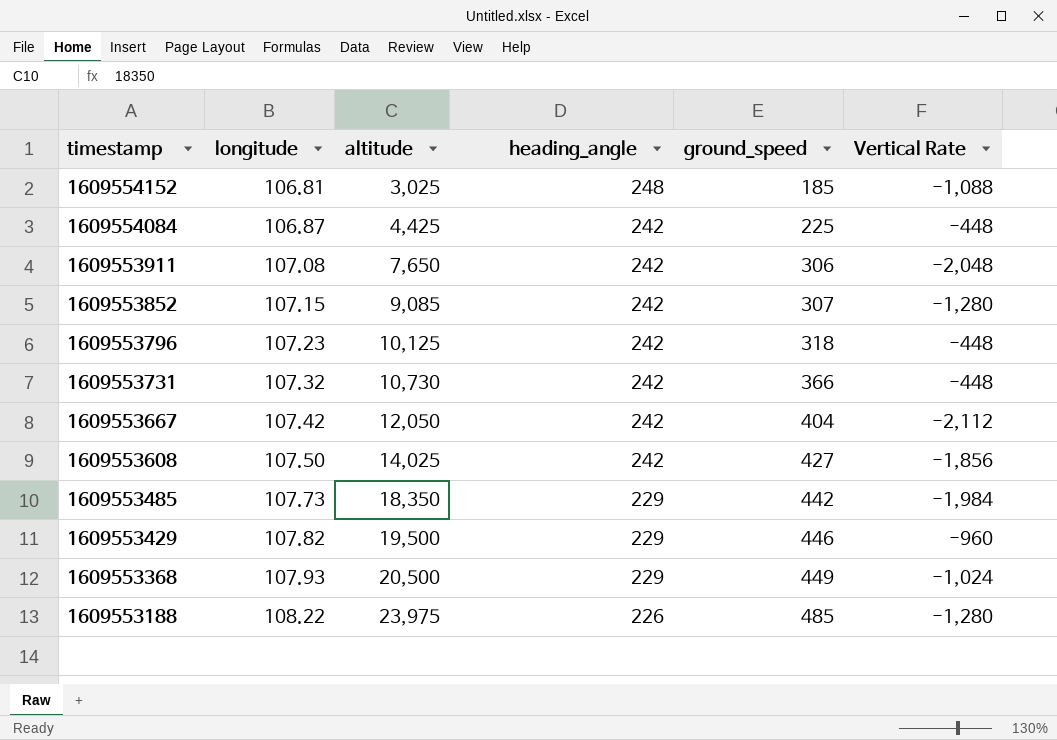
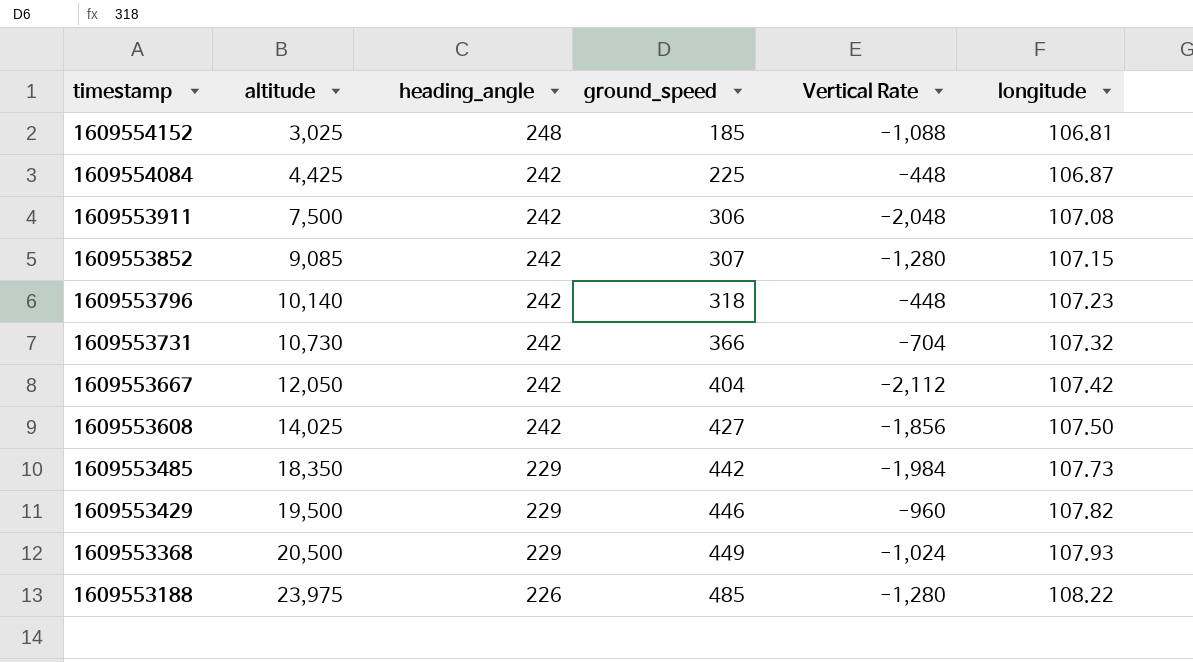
column longitude | position: 2 -> 6
1609553911 | altitude: 7,650 -> 7,500
1609553796 | altitude: 10,125 -> 10,140
1609553731 | Vertical Rate: -448 -> -704

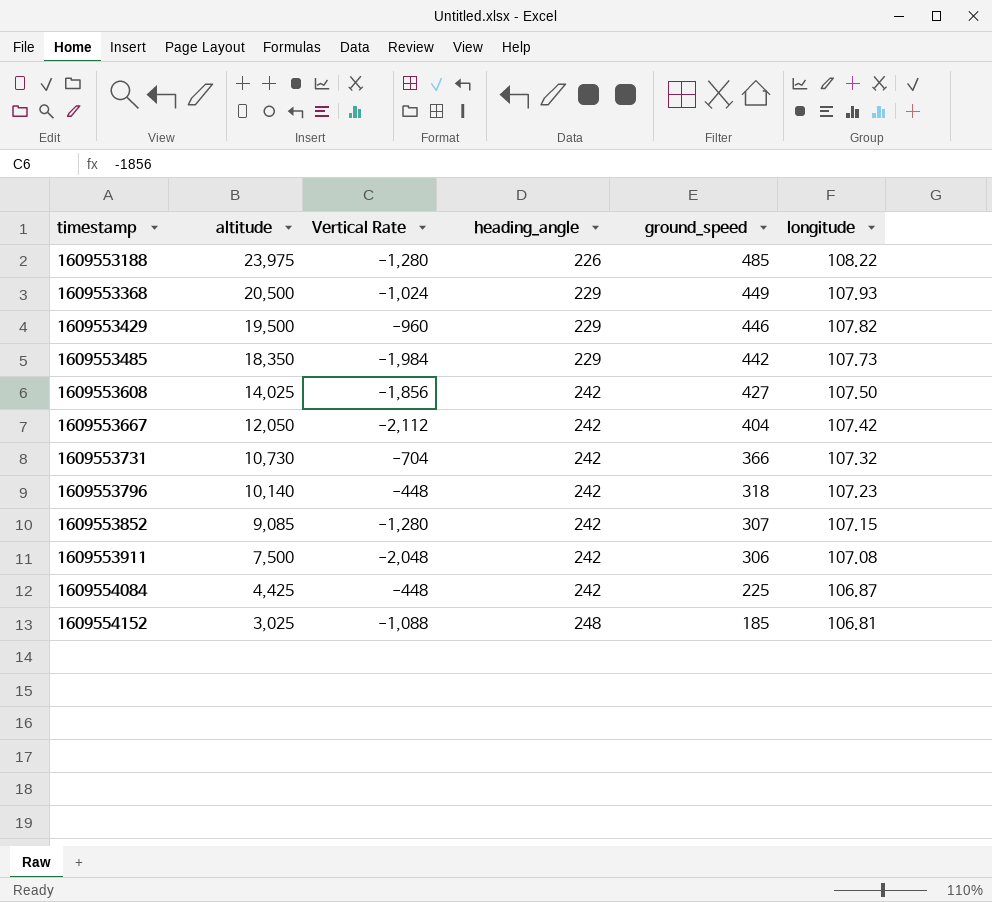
row order: timestamp descending -> timestamp ascending
column Vertical Rate | position: 5 -> 3

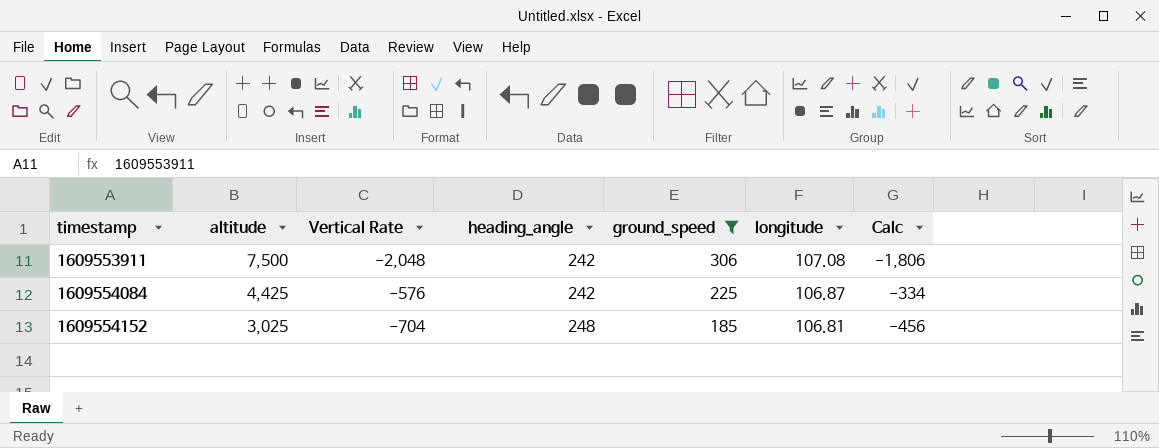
filter: none -> ground_speed <= 306
column Calc | formula: none -> [Vertical Rate] + [heading_angle]
1609554084 | Vertical Rate: -448 -> -576
1609554152 | Vertical Rate: -1,088 -> -704

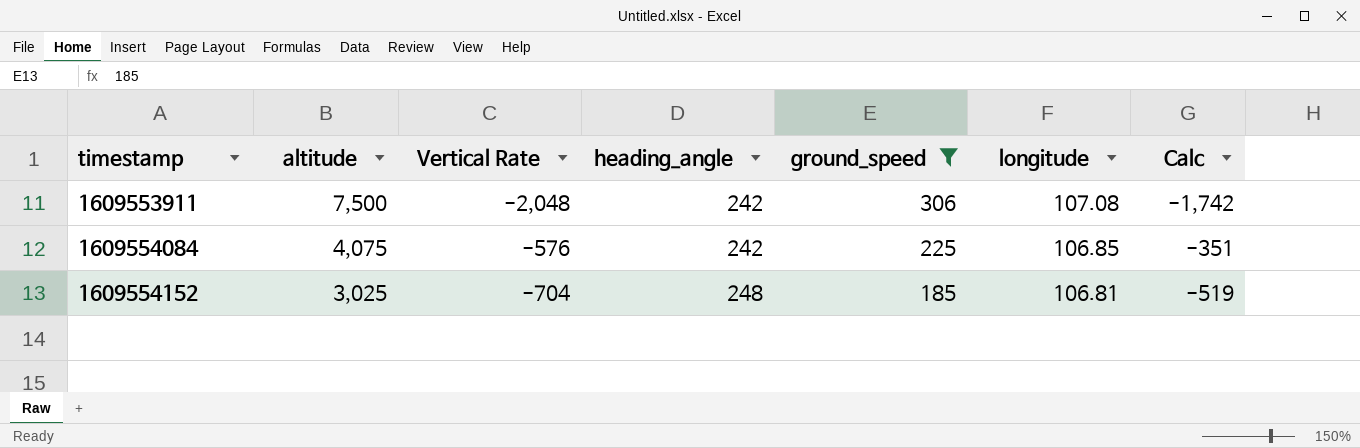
column Calc | formula: [Vertical Rate] + [heading_angle] -> [Vertical Rate] + [ground_speed]
1609554084 | altitude: 4,425 -> 4,075
1609554084 | longitude: 106.87 -> 106.85

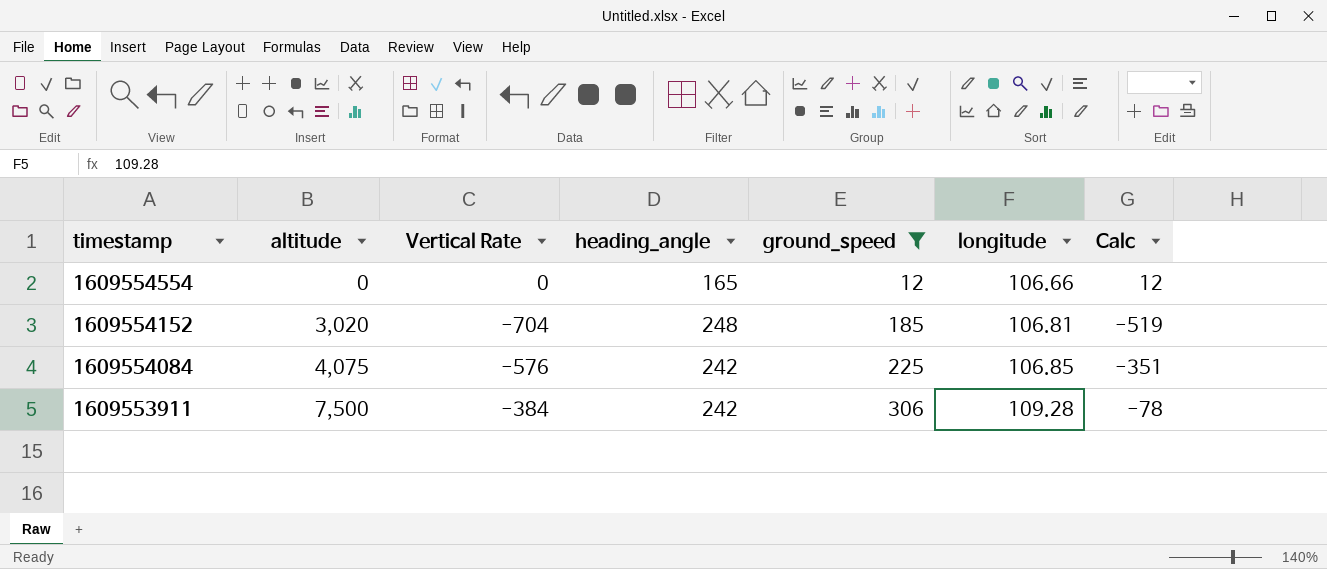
row order: timestamp ascending -> timestamp descending
row 1609554554: none -> 0 | 0 | 165 | 12 | 106.66 | 12
1609554152 | altitude: 3,025 -> 3,020
1609553911 | Vertical Rate: -2,048 -> -384
1609553911 | longitude: 107.08 -> 109.28
1609553911 | Calc: -1,742 -> -78

